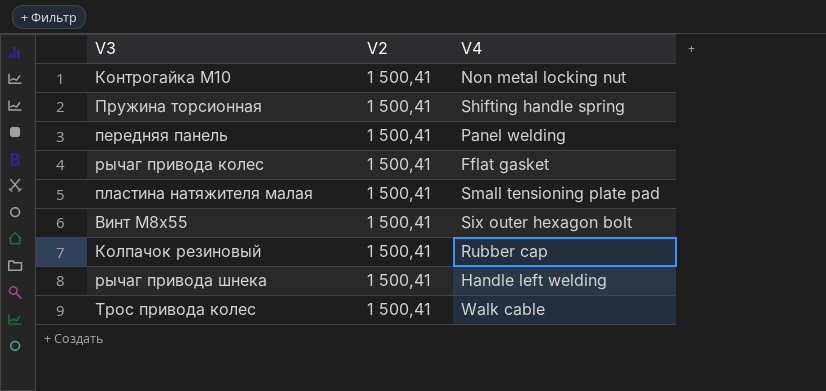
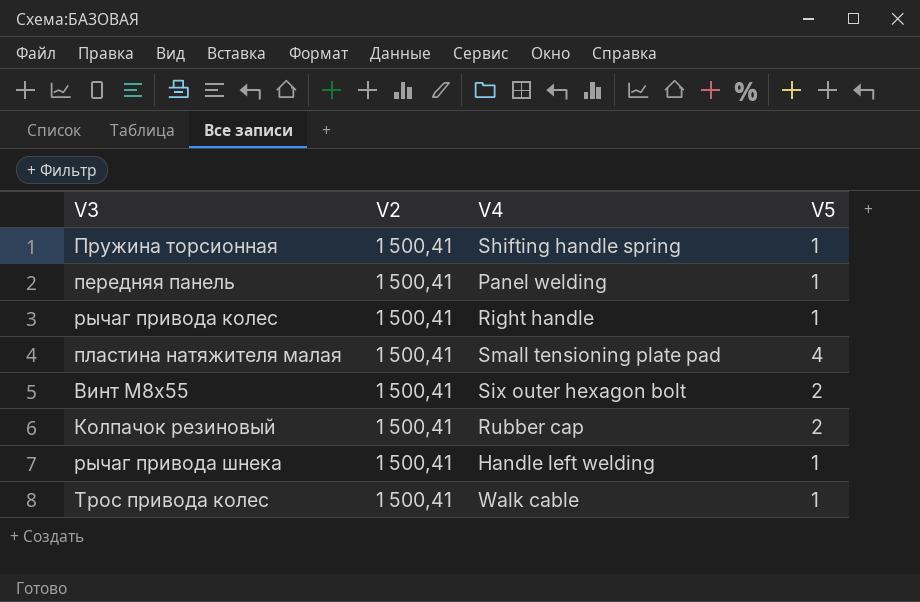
column V5 | position: none -> 4
row Контрогайка М10: 1 500,41 | Non metal locking nut -> none
рычаг привода колес | V4: Fflat gasket -> Right handle

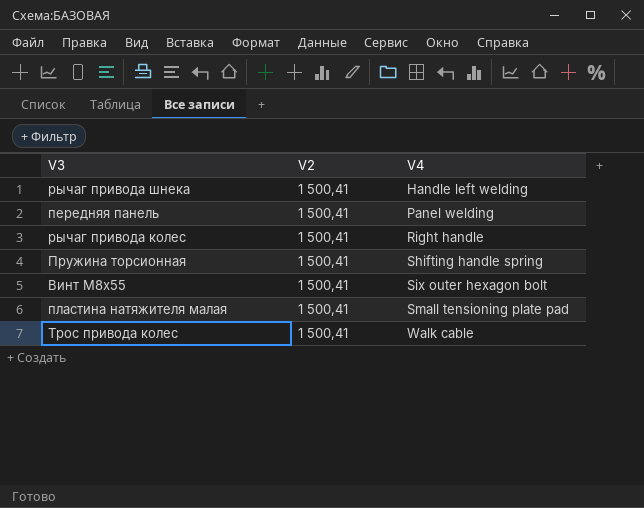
row order: none -> V4 ascending
column V5 | position: 4 -> none
row Колпачок резиновый: 1 500,41 | Rubber cap | 2 -> none

